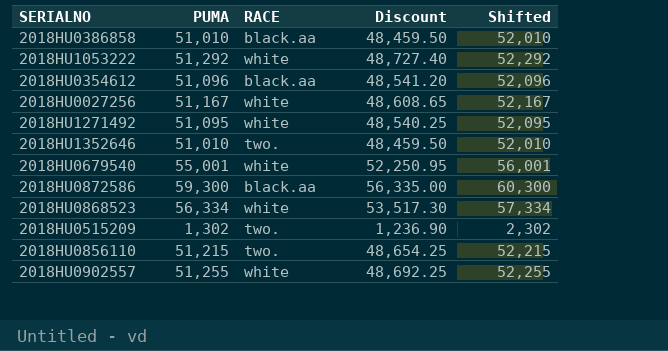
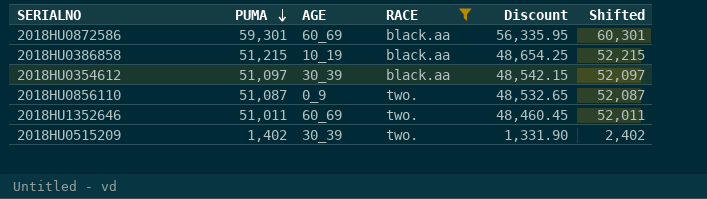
filter: none -> RACE != white
row order: none -> PUMA descending
column AGE | position: none -> 3
2018HU0872586 | PUMA: 59,300 -> 59,301
2018HU0872586 | Discount: 56,335.00 -> 56,335.95
2018HU0872586 | Shifted: 60,300 -> 60,301
2018HU0386858 | PUMA: 51,010 -> 51,215
2018HU0386858 | Discount: 48,459.50 -> 48,654.25
2018HU0386858 | Shifted: 52,010 -> 52,215
2018HU0354612 | PUMA: 51,096 -> 51,097
2018HU0354612 | Discount: 48,541.20 -> 48,542.15
2018HU0354612 | Shifted: 52,096 -> 52,097
2018HU0856110 | PUMA: 51,215 -> 51,087
2018HU0856110 | Discount: 48,654.25 -> 48,532.65
2018HU0856110 | Shifted: 52,215 -> 52,087
2018HU1352646 | PUMA: 51,010 -> 51,011
2018HU1352646 | Discount: 48,459.50 -> 48,460.45
2018HU1352646 | Shifted: 52,010 -> 52,011
2018HU0515209 | PUMA: 1,302 -> 1,402
2018HU0515209 | Discount: 1,236.90 -> 1,331.90
2018HU0515209 | Shifted: 2,302 -> 2,402

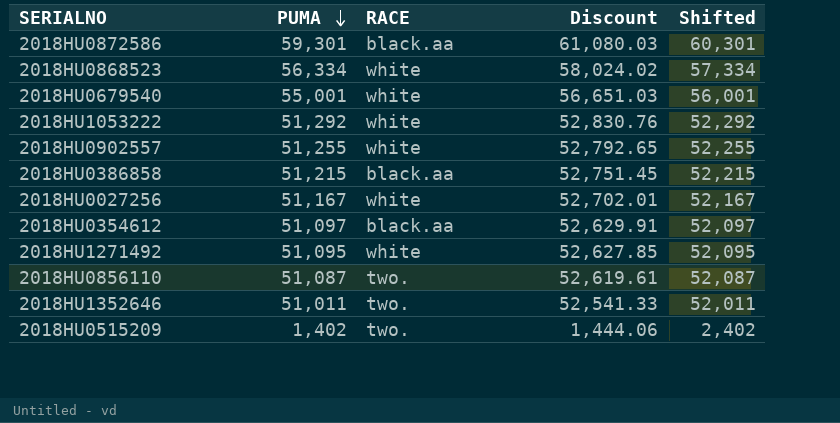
filter: RACE != white -> none
column AGE | position: 3 -> none
column Discount | formula: [PUMA] * 0.95 -> [PUMA] * 1.03

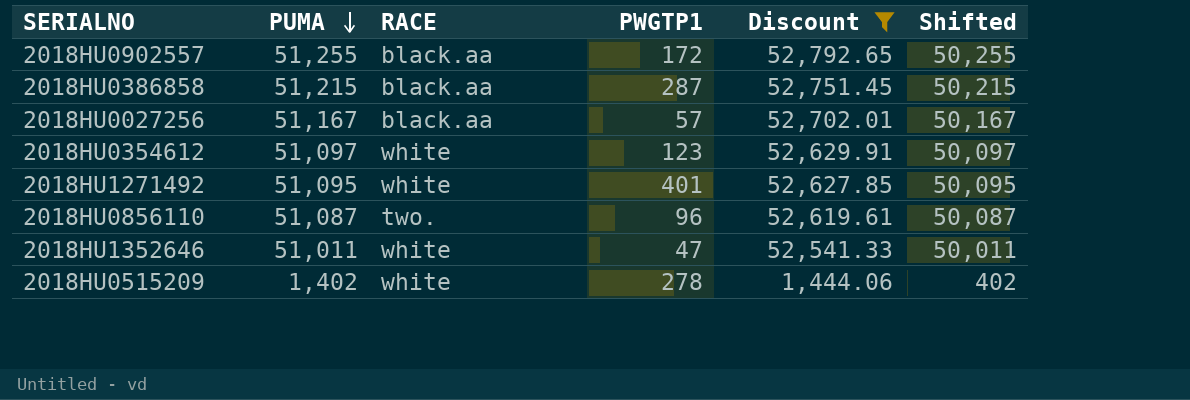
filter: none -> Discount <= 52,792.65
column PWGTP1 | position: none -> 4
column Shifted | formula: [PUMA] + 1000 -> [PUMA] - 1000
2018HU0902557 | RACE: white -> black.aa
2018HU0027256 | RACE: white -> black.aa
2018HU0354612 | RACE: black.aa -> white
2018HU1352646 | RACE: two. -> white
2018HU0515209 | RACE: two. -> white

